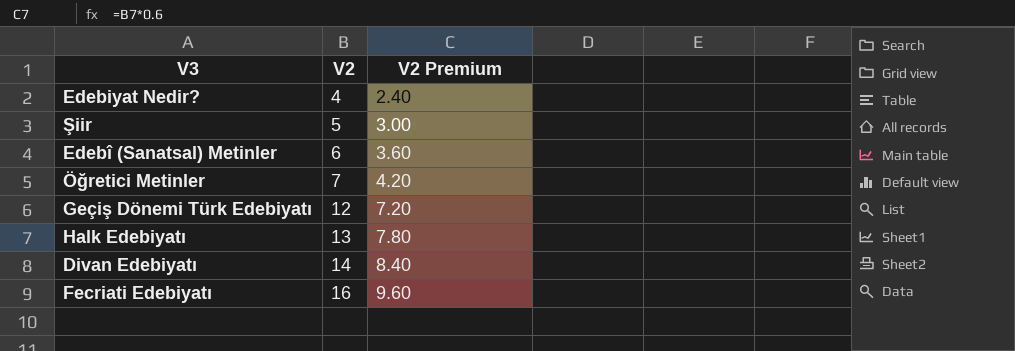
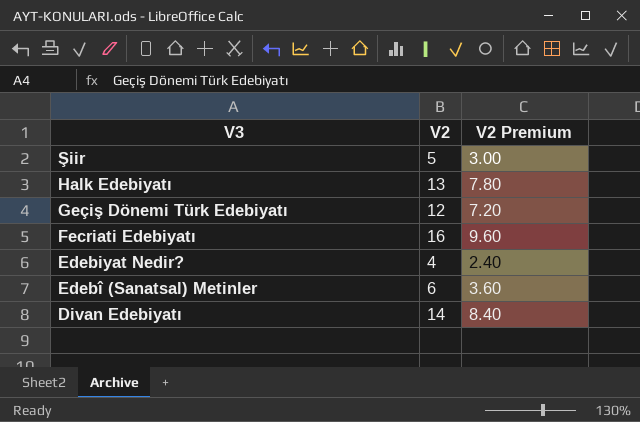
row order: V2 ascending -> V3 descending
row Öğretici Metinler: 7 | 4.20 -> none

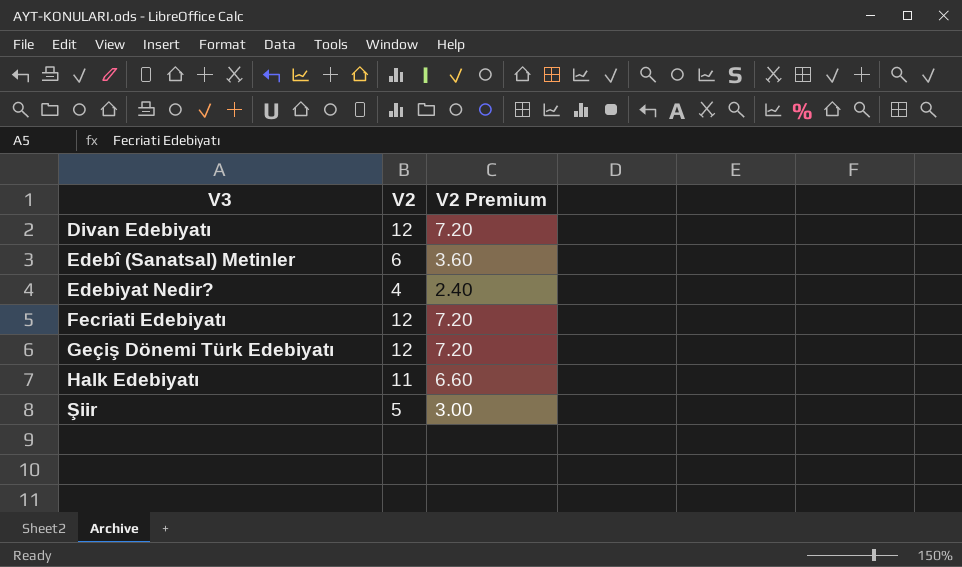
row order: V3 descending -> V3 ascending
Divan Edebiyatı | V2: 14 -> 12
Divan Edebiyatı | V2 Premium: 8.40 -> 7.20
Fecriati Edebiyatı | V2: 16 -> 12
Fecriati Edebiyatı | V2 Premium: 9.60 -> 7.20
Halk Edebiyatı | V2: 13 -> 11
Halk Edebiyatı | V2 Premium: 7.80 -> 6.60

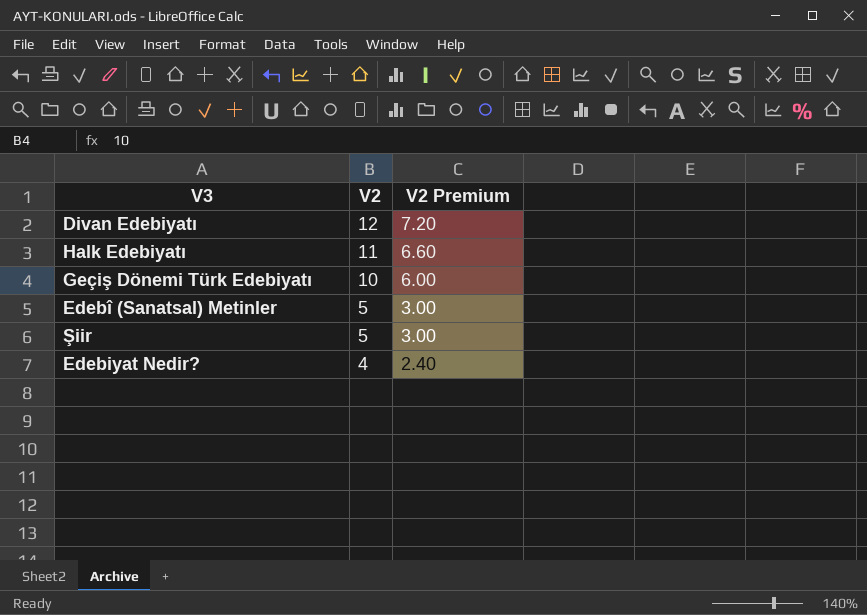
row order: V3 ascending -> V2 descending
row Fecriati Edebiyatı: 12 | 7.20 -> none
Geçiş Dönemi Türk Edebiyatı | V2: 12 -> 10
Geçiş Dönemi Türk Edebiyatı | V2 Premium: 7.20 -> 6.00
Edebî (Sanatsal) Metinler | V2: 6 -> 5
Edebî (Sanatsal) Metinler | V2 Premium: 3.60 -> 3.00

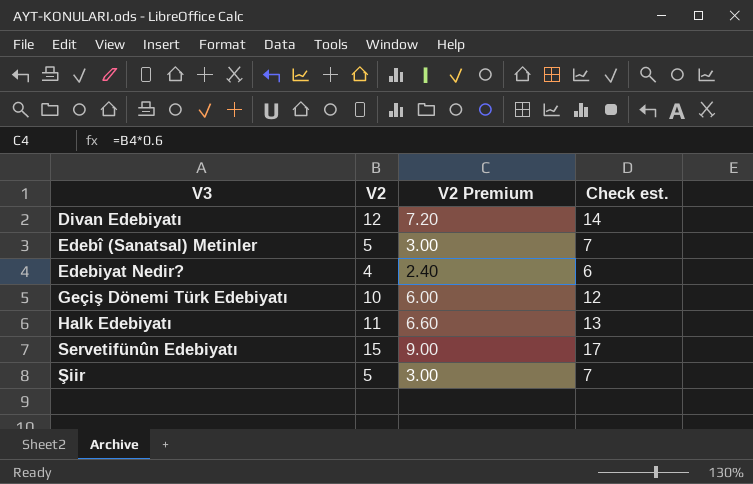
row order: V2 descending -> V3 ascending
column Check est. | formula: none -> [V2] + 2
row Servetifünûn Edebiyatı: none -> 15 | 9.00 | 17

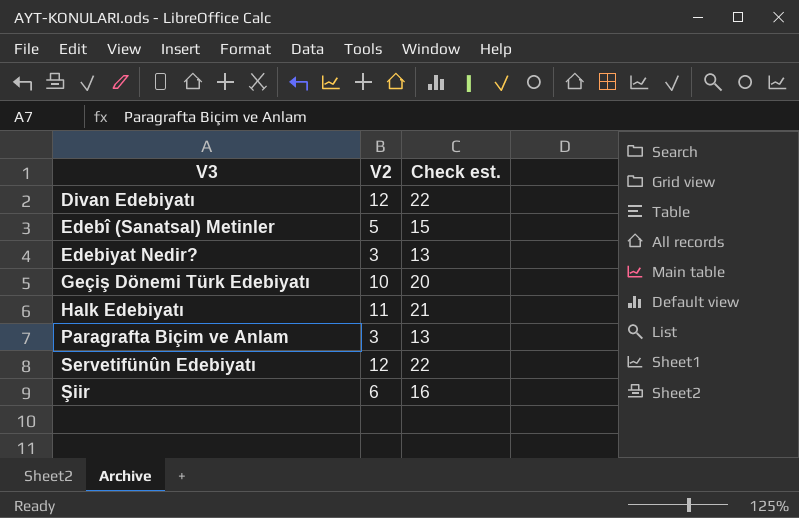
column V2 Premium | formula: [V2] * 0.6 -> none
column Check est. | formula: [V2] + 2 -> [V2] + 10
Edebiyat Nedir? | V2: 4 -> 3
row Paragrafta Biçim ve Anlam: none -> 3 | 13
Servetifünûn Edebiyatı | V2: 15 -> 12
Şiir | V2: 5 -> 6

